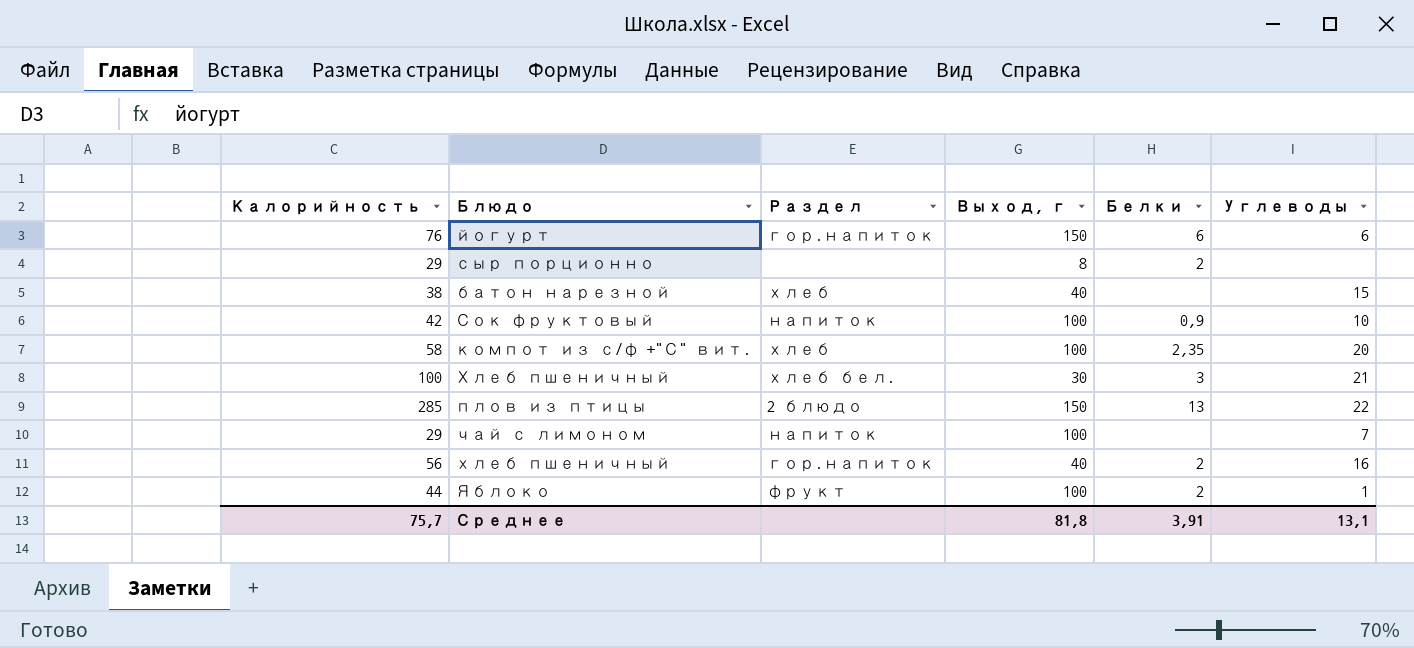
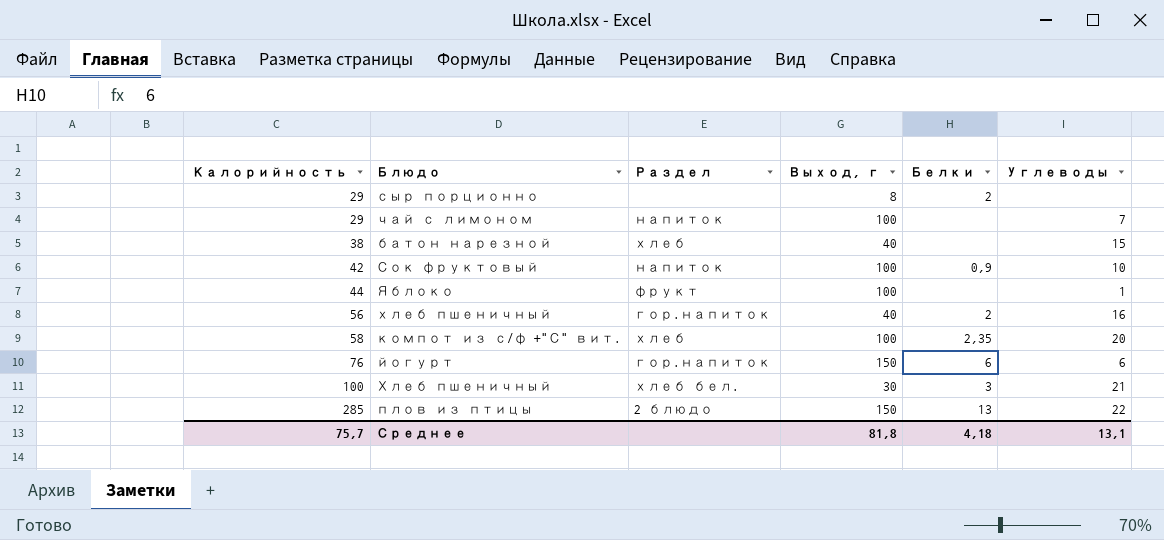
row order: none -> Калорийность ascending
Яблоко | Белки: 2 -> none
Среднее | Белки: 3,91 -> 4,18

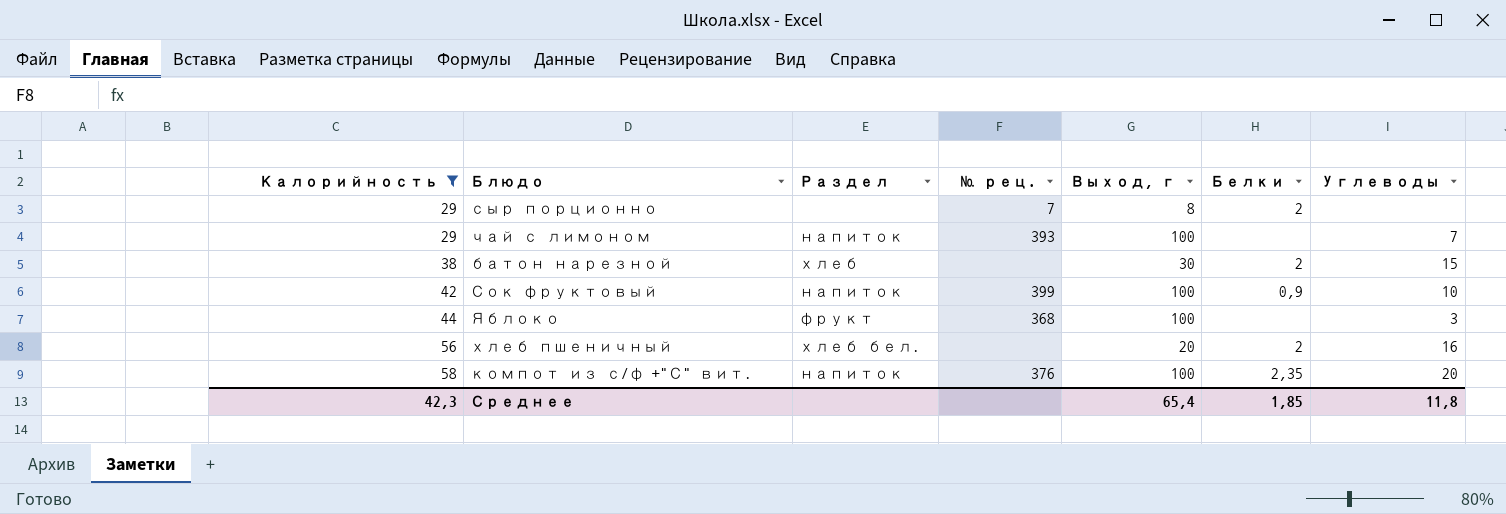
filter: none -> Калорийность <= 58
column № рец. | position: none -> 4
батон нарезной | Выход, г: 40 -> 30
батон нарезной | Белки: none -> 2
Яблоко | Углеводы: 1 -> 3
хлеб пшеничный | Раздел: гор.напиток -> хлеб бел.
хлеб пшеничный | Выход, г: 40 -> 20
компот из с/ф +"С" вит. | Раздел: хлеб -> напиток
Среднее | Калорийность: 75,7 -> 42,3
Среднее | Выход, г: 81,8 -> 65,4
Среднее | Белки: 4,18 -> 1,85
Среднее | Углеводы: 13,1 -> 11,8

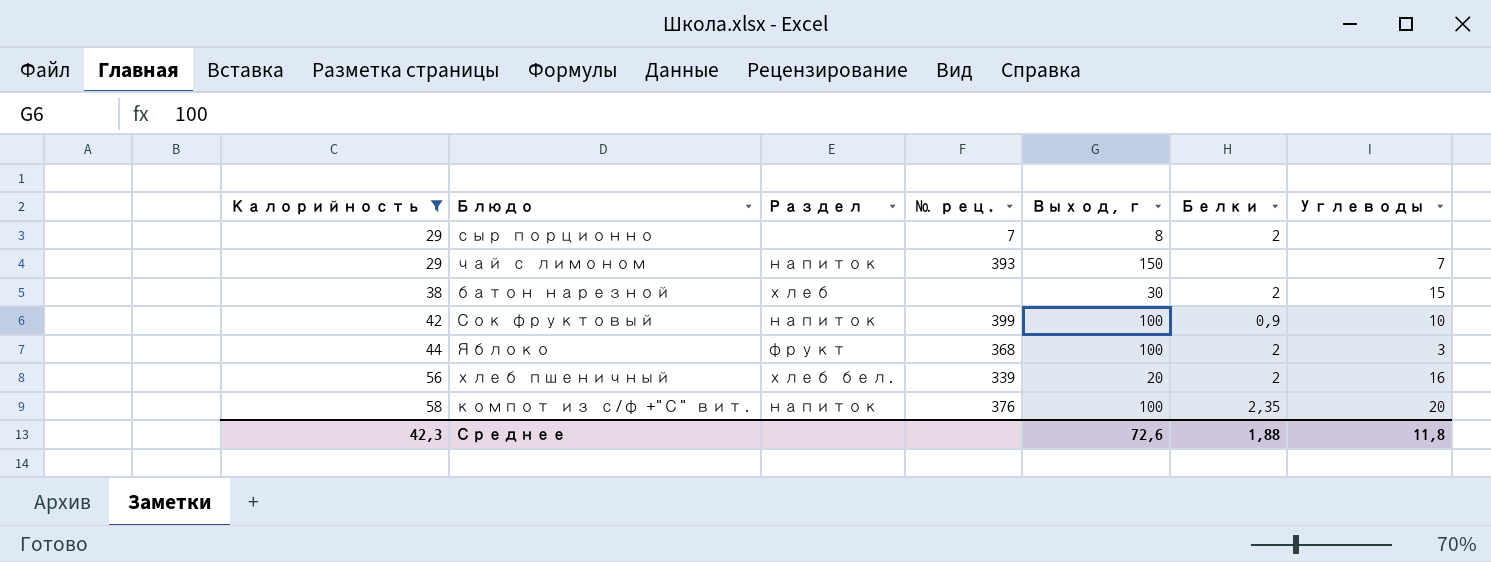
чай с лимоном | Выход, г: 100 -> 150
Яблоко | Белки: none -> 2
хлеб пшеничный | № рец.: none -> 339
Среднее | Выход, г: 65,4 -> 72,6
Среднее | Белки: 1,85 -> 1,88

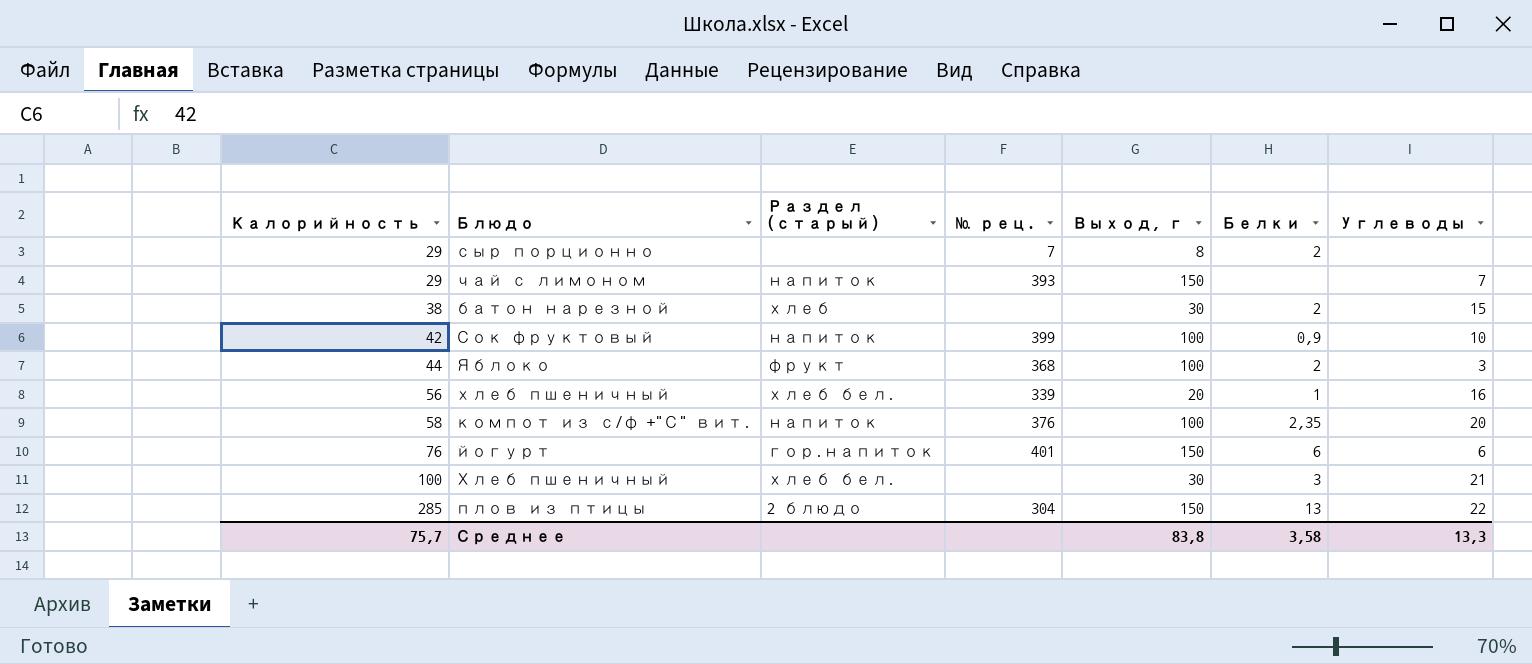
filter: Калорийность <= 58 -> none
column name: Раздел -> Раздел (старый)
хлеб пшеничный | Белки: 2 -> 1
Среднее | Калорийность: 42,3 -> 75,7
Среднее | Выход, г: 72,6 -> 83,8
Среднее | Белки: 1,88 -> 3,58
Среднее | Углеводы: 11,8 -> 13,3

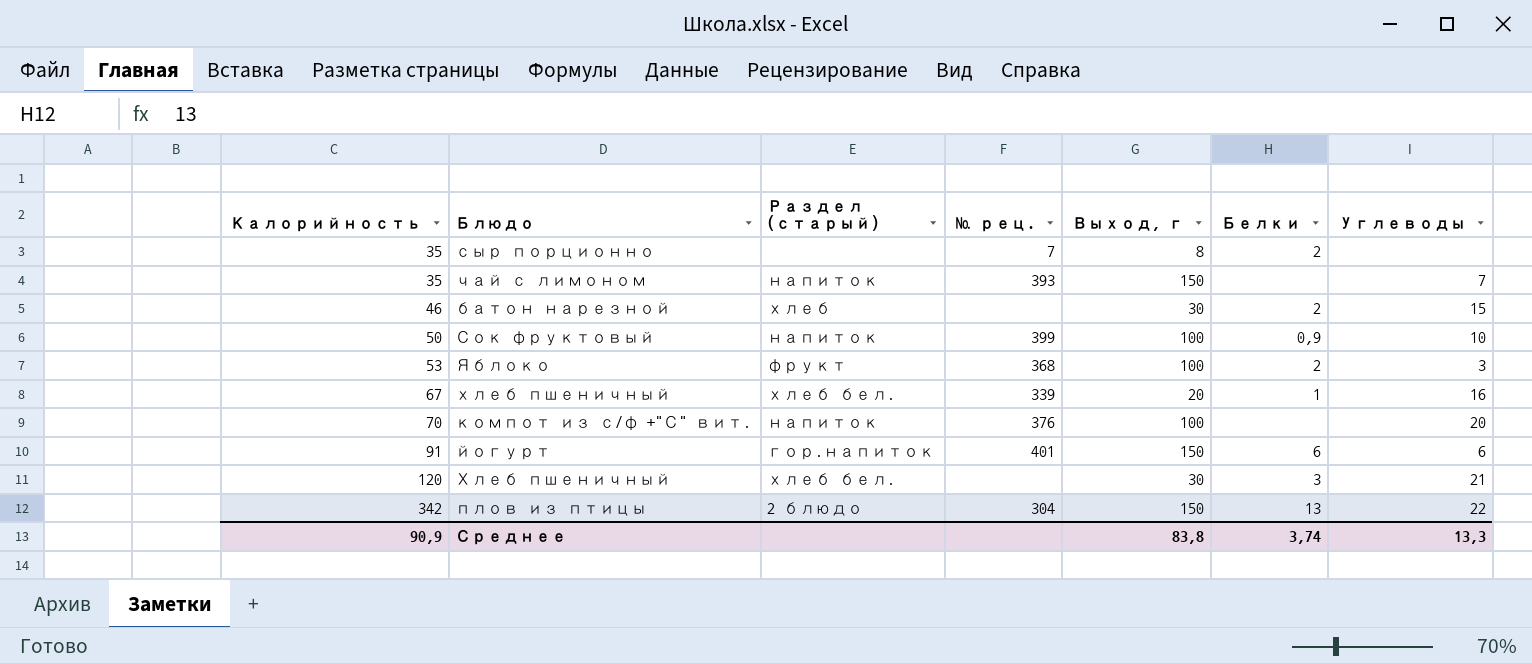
сыр порционно | Калорийность: 29 -> 35
чай с лимоном | Калорийность: 29 -> 35
батон нарезной | Калорийность: 38 -> 46
Сок фруктовый | Калорийность: 42 -> 50
Яблоко | Калорийность: 44 -> 53
хлеб пшеничный | Калорийность: 56 -> 67
компот из с/ф +"С" вит. | Калорийность: 58 -> 70
компот из с/ф +"С" вит. | Белки: 2,35 -> none
йогурт | Калорийность: 76 -> 91
Хлеб пшеничный | Калорийность: 100 -> 120
плов из птицы | Калорийность: 285 -> 342
Среднее | Калорийность: 75,7 -> 90,9
Среднее | Белки: 3,58 -> 3,74

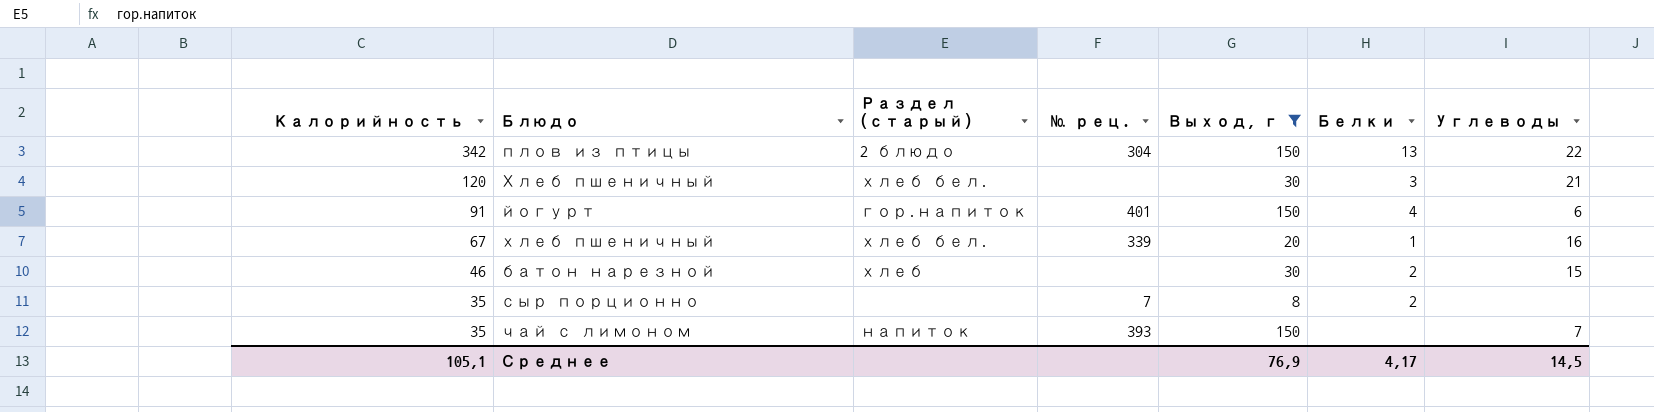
filter: none -> Выход, г != 100
row order: Калорийность ascending -> Калорийность descending
йогурт | Белки: 6 -> 4
Среднее | Калорийность: 90,9 -> 105,1
Среднее | Выход, г: 83,8 -> 76,9
Среднее | Белки: 3,74 -> 4,17
Среднее | Углеводы: 13,3 -> 14,5

